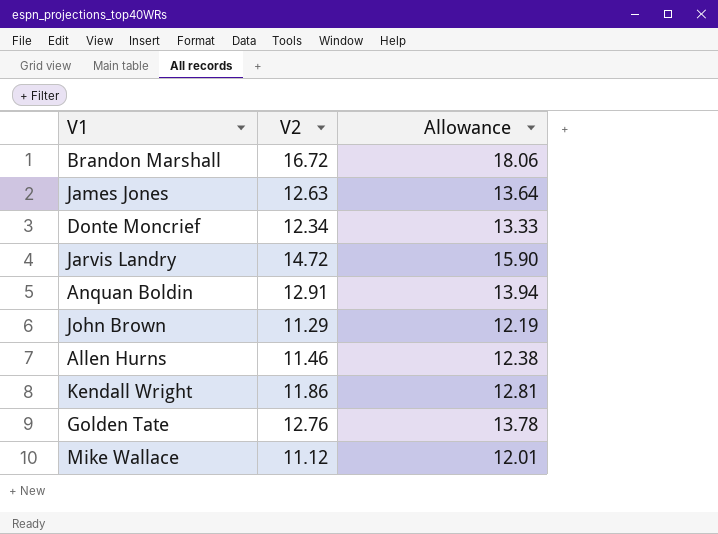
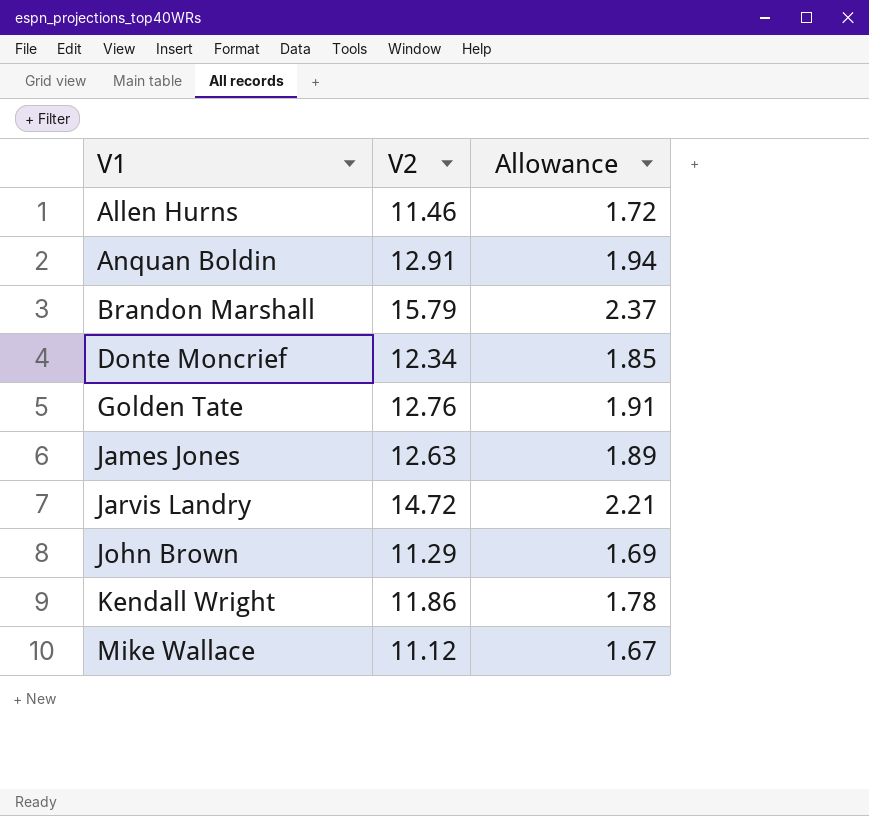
row order: none -> V1 ascending
column Allowance | formula: [V2] * 1.08 -> [V2] * 0.15
Brandon Marshall | V2: 16.72 -> 15.79

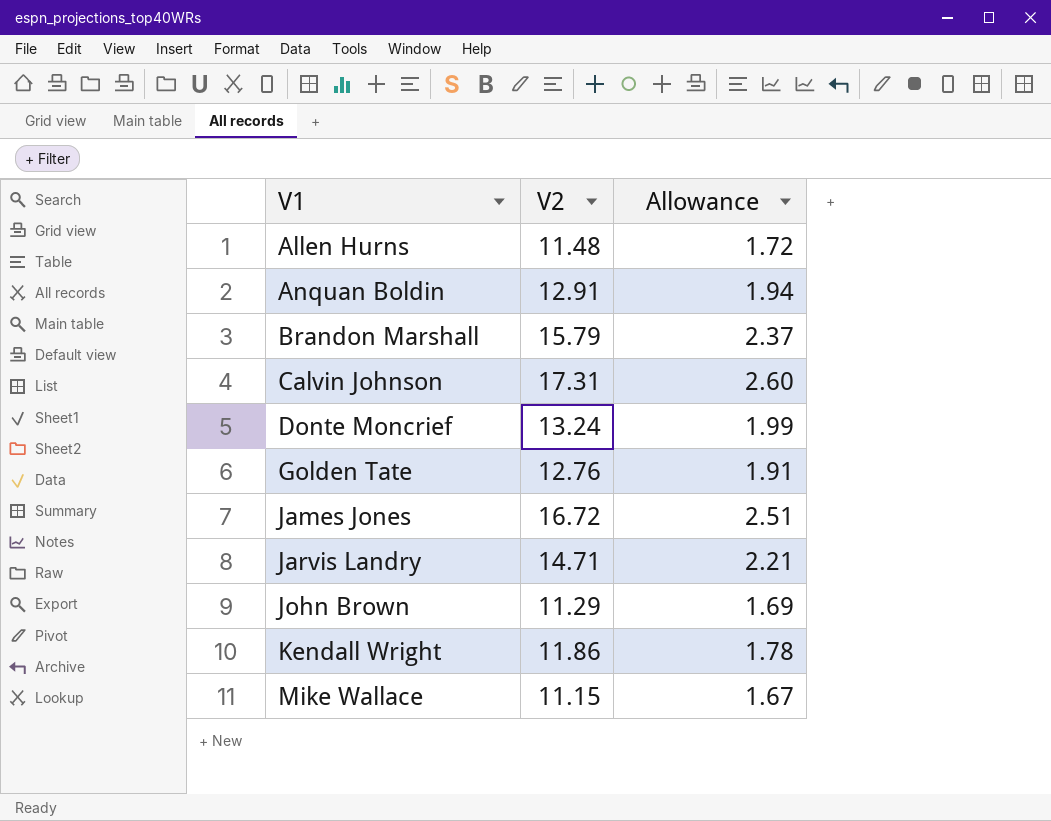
Allen Hurns | V2: 11.46 -> 11.48
row Calvin Johnson: none -> 17.31 | 2.60
Donte Moncrief | V2: 12.34 -> 13.24
Donte Moncrief | Allowance: 1.85 -> 1.99
James Jones | V2: 12.63 -> 16.72
James Jones | Allowance: 1.89 -> 2.51
Jarvis Landry | V2: 14.72 -> 14.71
Mike Wallace | V2: 11.12 -> 11.15

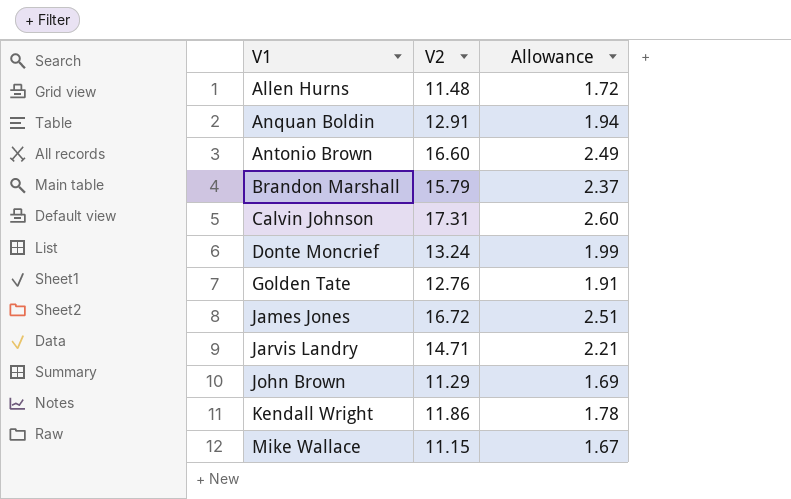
row Antonio Brown: none -> 16.60 | 2.49

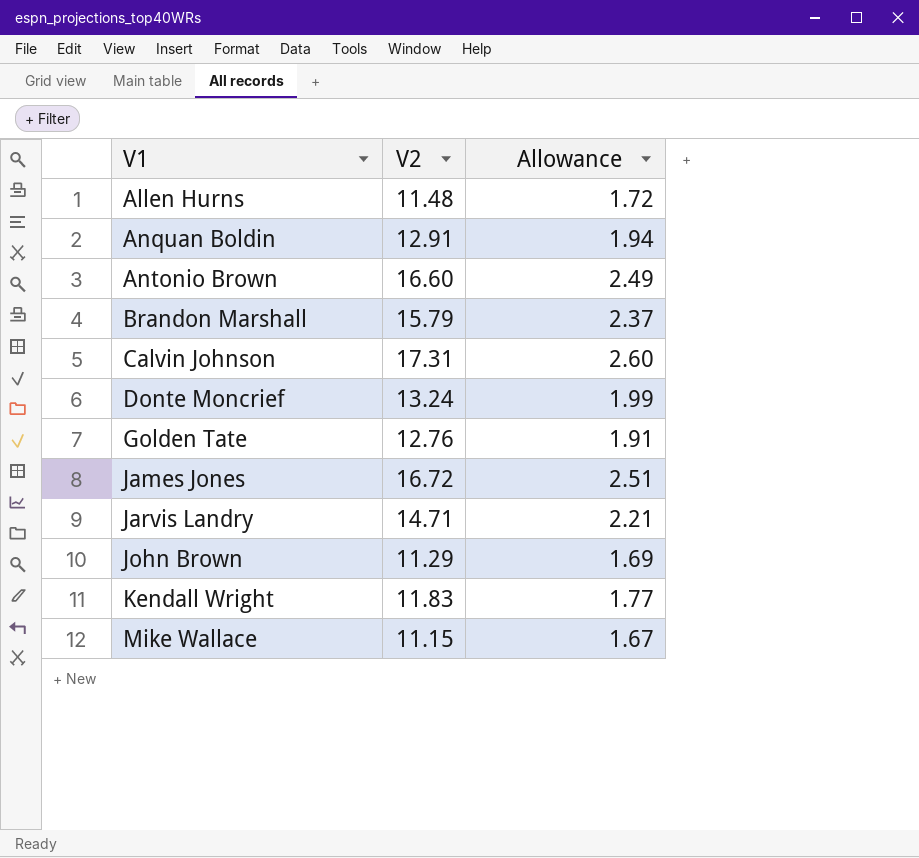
Kendall Wright | V2: 11.86 -> 11.83
Kendall Wright | Allowance: 1.78 -> 1.77

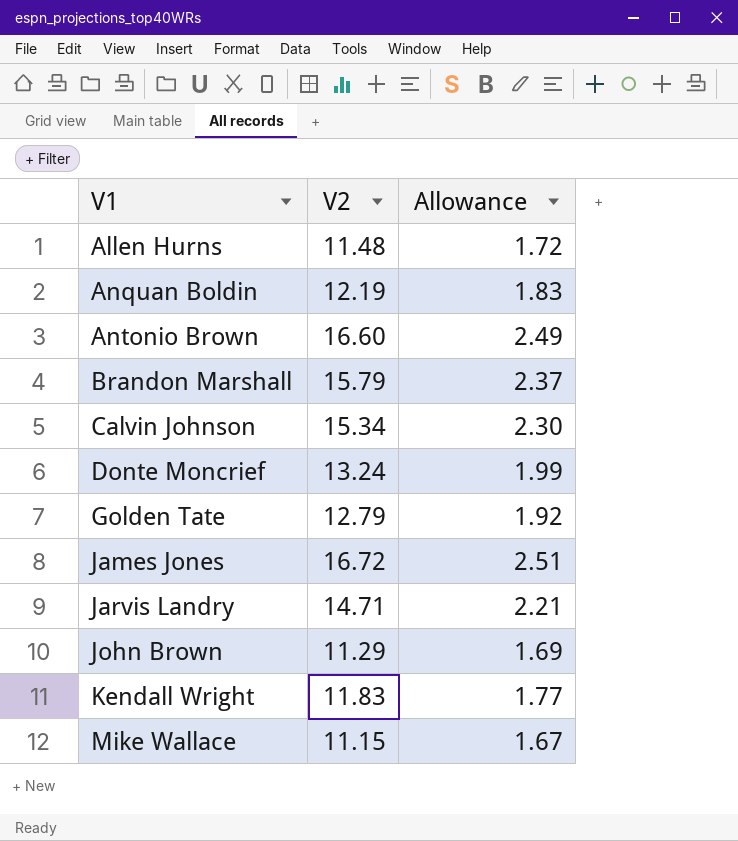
Anquan Boldin | V2: 12.91 -> 12.19
Anquan Boldin | Allowance: 1.94 -> 1.83
Calvin Johnson | V2: 17.31 -> 15.34
Calvin Johnson | Allowance: 2.60 -> 2.30
Golden Tate | V2: 12.76 -> 12.79
Golden Tate | Allowance: 1.91 -> 1.92

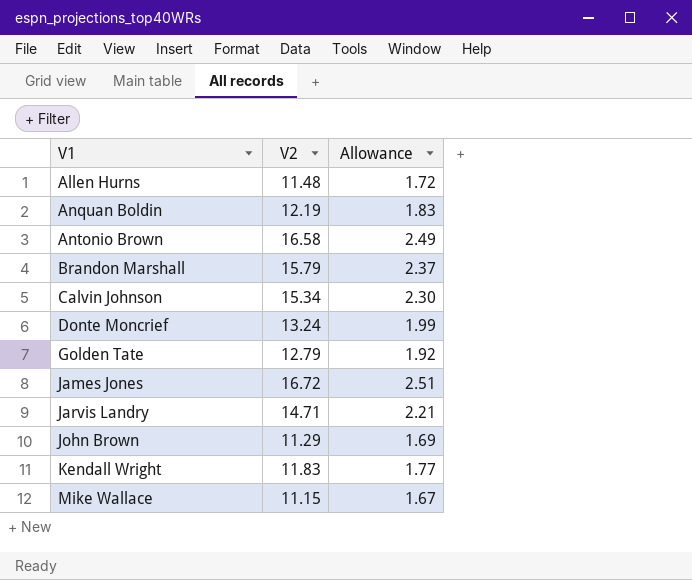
Antonio Brown | V2: 16.60 -> 16.58

